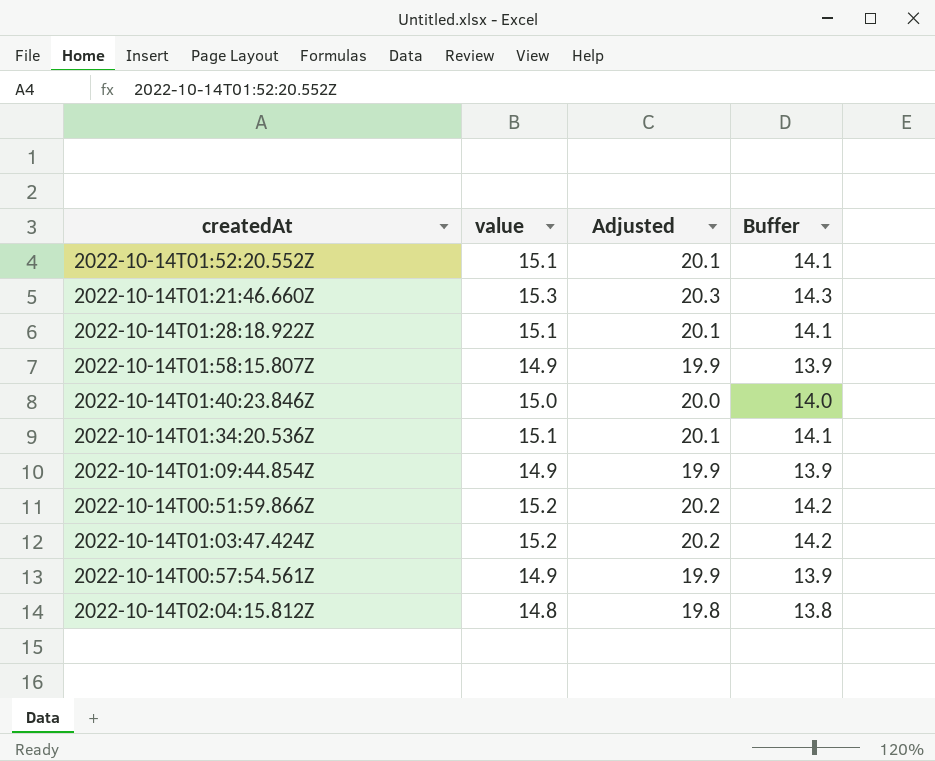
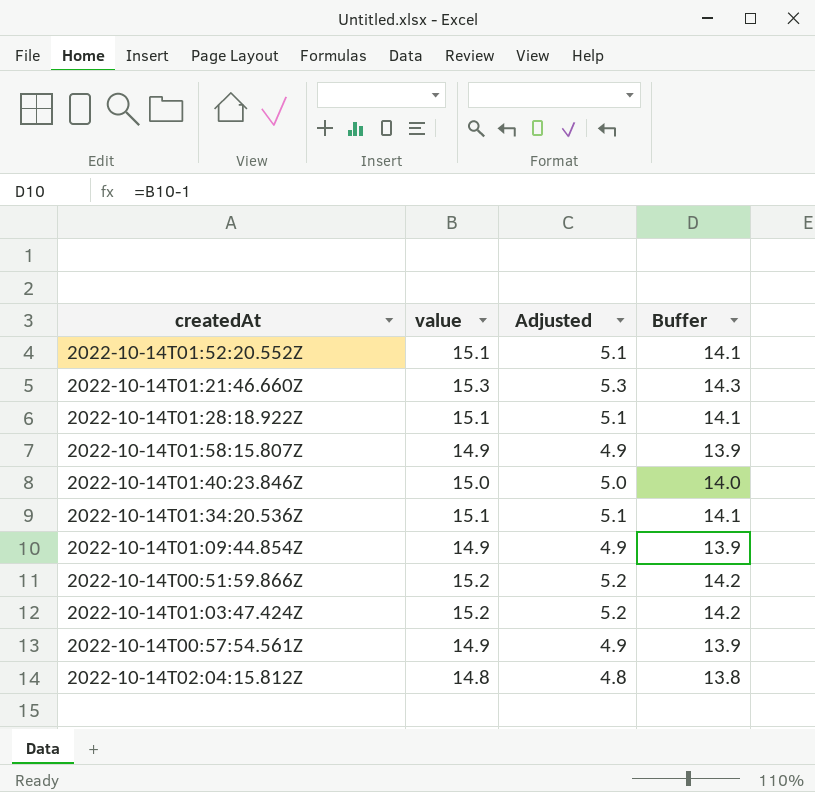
column Adjusted | formula: [value] + 5 -> [value] - 10

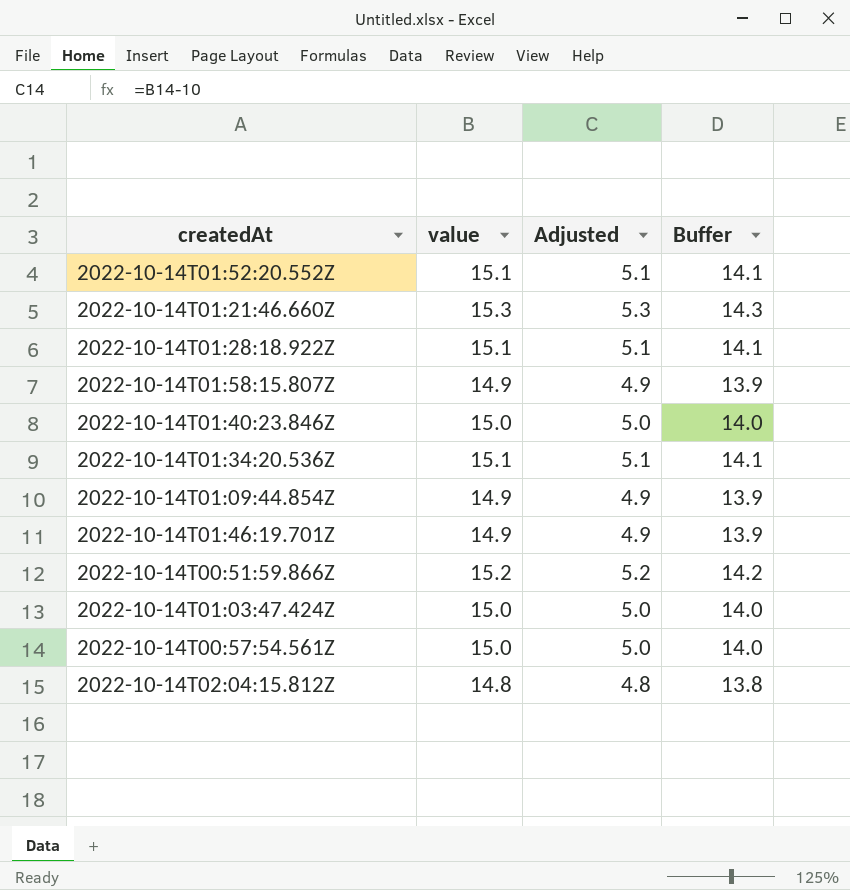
row 2022-10-14T01:46:19.701Z: none -> 14.9 | 4.9 | 13.9
2022-10-14T01:03:47.424Z | value: 15.2 -> 15.0
2022-10-14T01:03:47.424Z | Adjusted: 5.2 -> 5.0
2022-10-14T01:03:47.424Z | Buffer: 14.2 -> 14.0
2022-10-14T00:57:54.561Z | value: 14.9 -> 15.0
2022-10-14T00:57:54.561Z | Adjusted: 4.9 -> 5.0
2022-10-14T00:57:54.561Z | Buffer: 13.9 -> 14.0

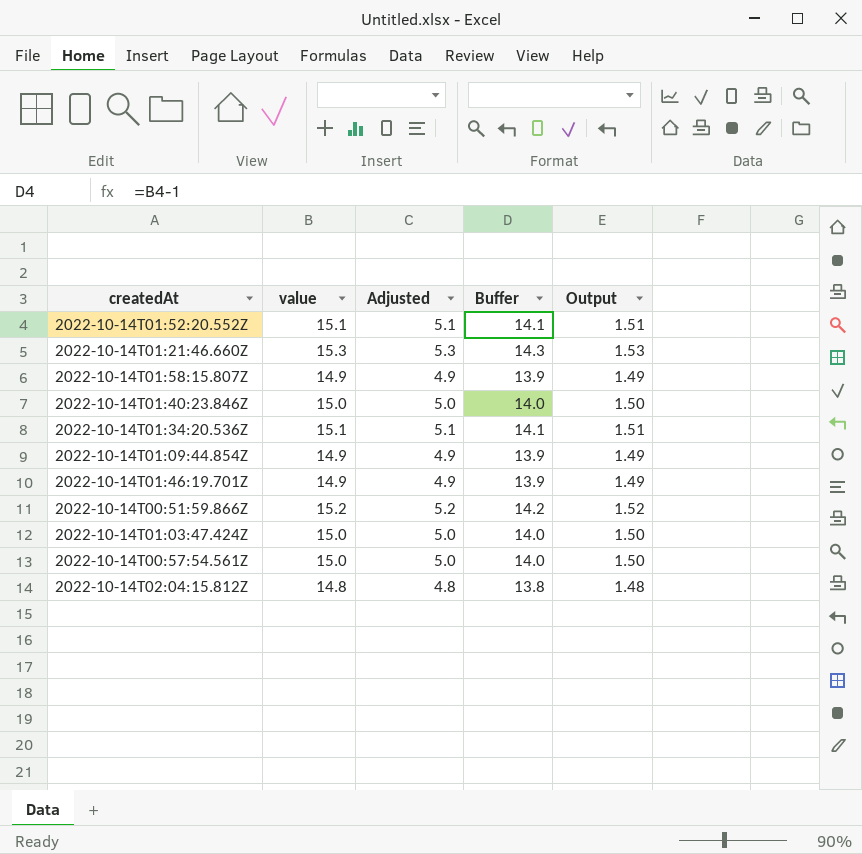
column Output | formula: none -> [value] * 0.1
row 2022-10-14T01:28:18.922Z: 15.1 | 5.1 | 14.1 -> none

